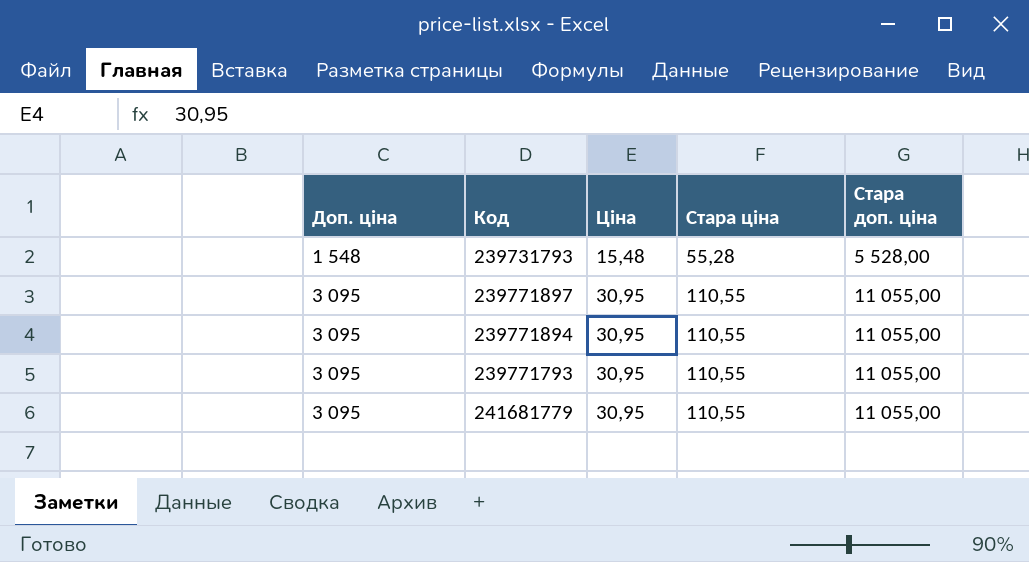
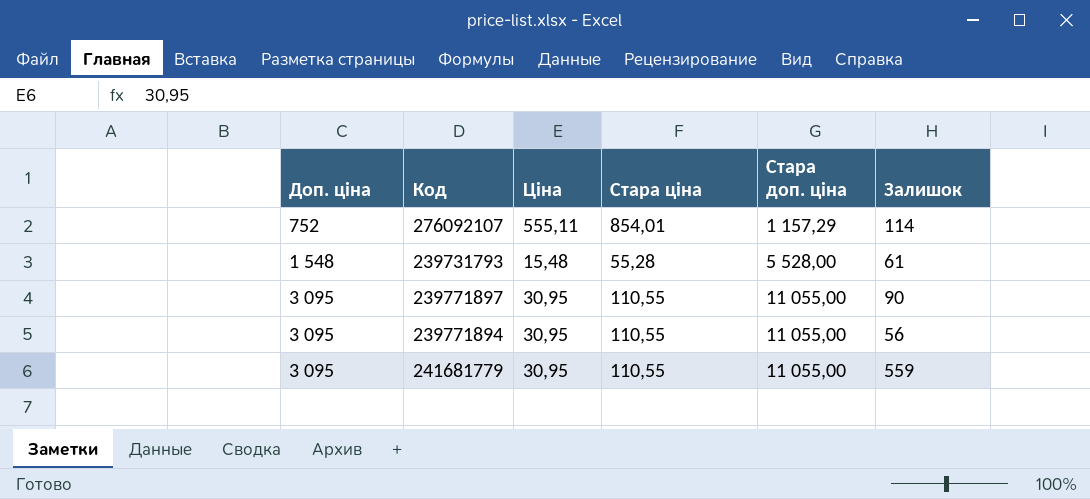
column Залишок | position: none -> 6
row 239771793: 3 095 | 30,95 | 110,55 | 11 055,00 -> none
row 276092107: none -> 752 | 555,11 | 854,01 | 1 157,29 | 114

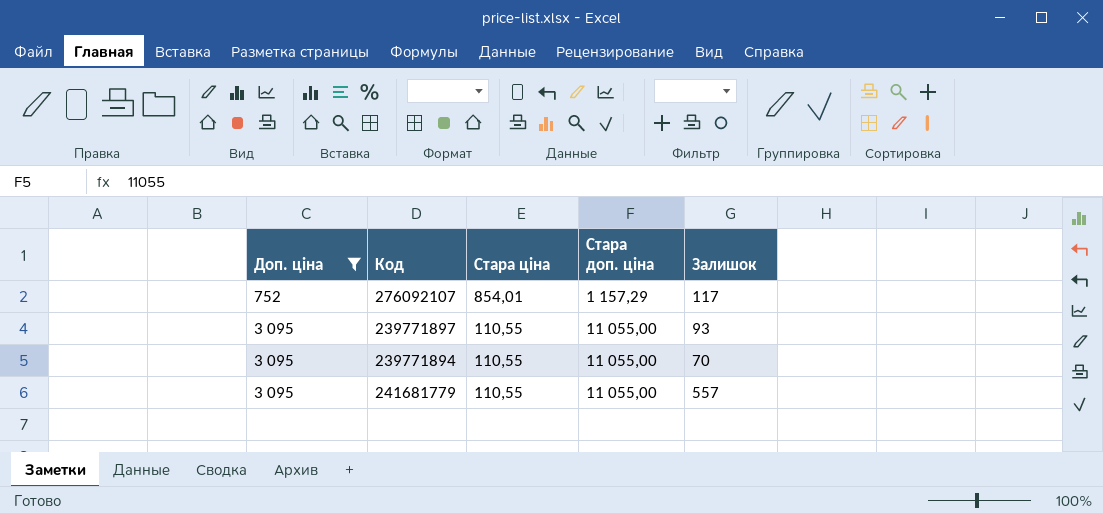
filter: none -> Доп. ціна != 1 548
column Ціна | position: 3 -> none
276092107 | Залишок: 114 -> 117
239771897 | Залишок: 90 -> 93
239771894 | Залишок: 56 -> 70
241681779 | Залишок: 559 -> 557

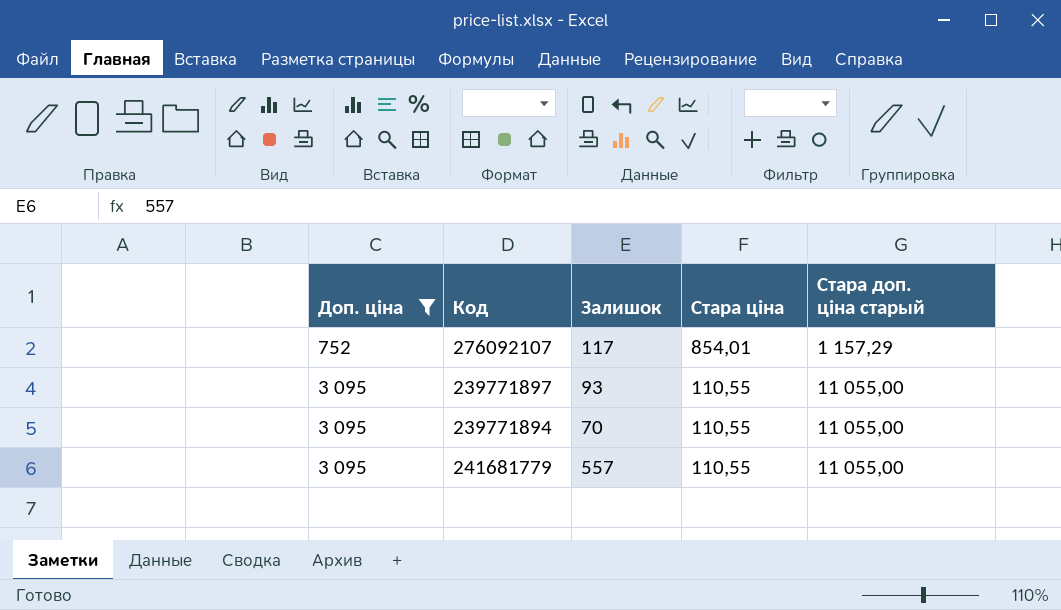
column Залишок | position: 5 -> 3
column name: Стара доп. ціна -> Стара доп. ціна старый

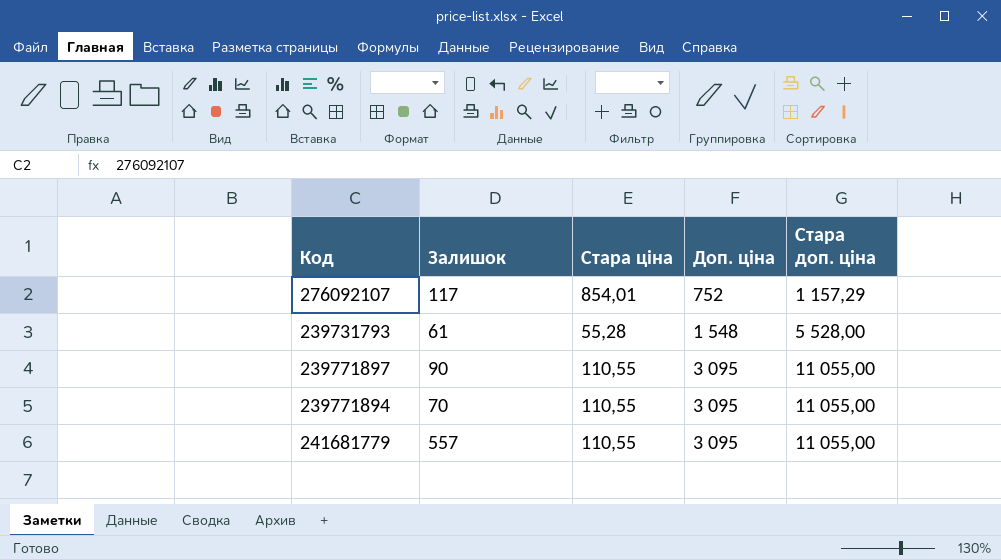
filter: Доп. ціна != 1 548 -> none
column Доп. ціна | position: 1 -> 4
column name: Стара доп. ціна старый -> Стара доп. ціна
239771897 | Залишок: 93 -> 90

